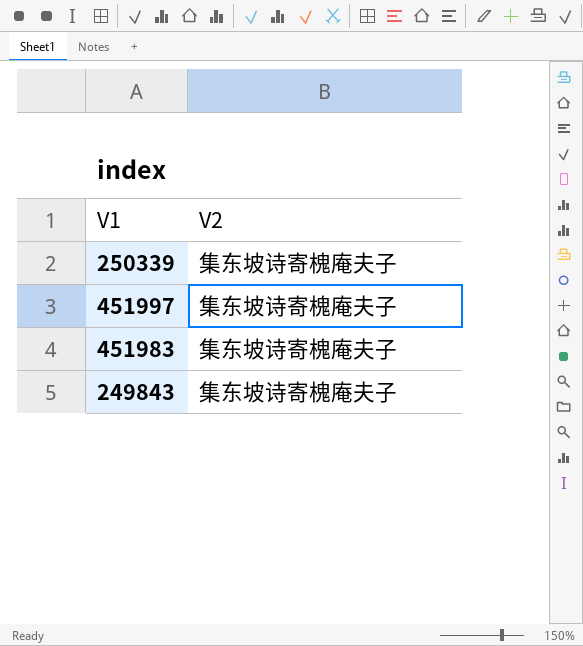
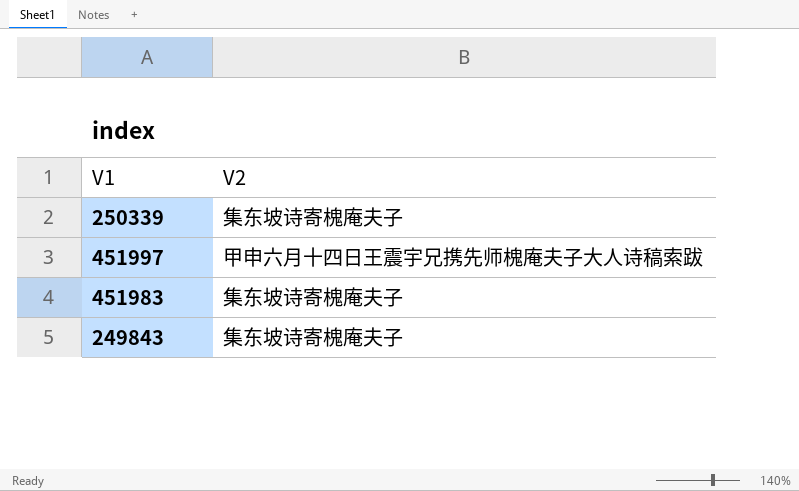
451997 | V2: 集东坡诗寄槐庵夫子 -> 甲申六月十四日王震宇兄携先师槐庵夫子大人诗稿索跋

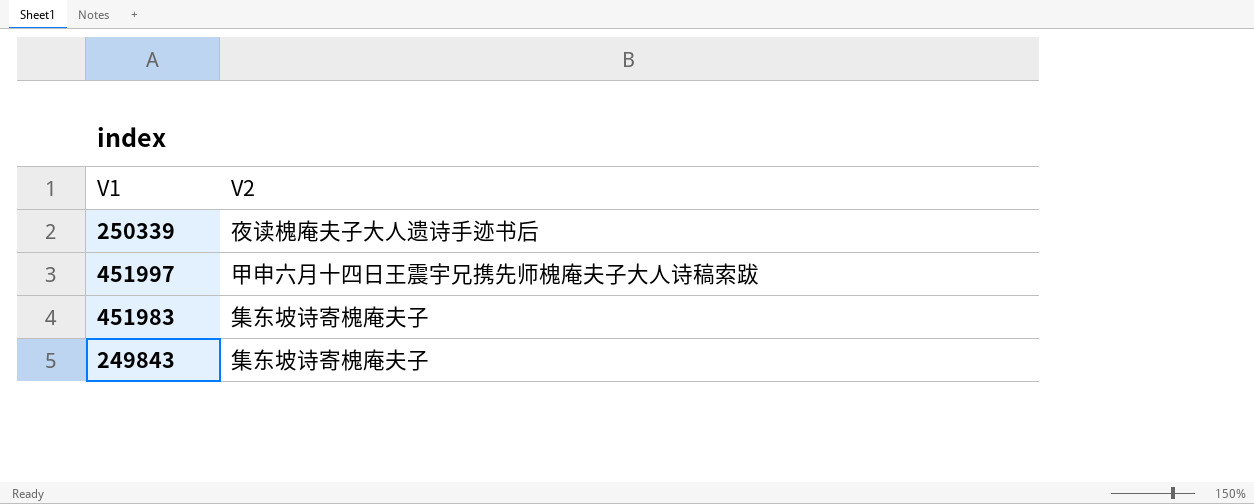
250339 | V2: 集东坡诗寄槐庵夫子 -> 夜读槐庵夫子大人遗诗手迹书后

